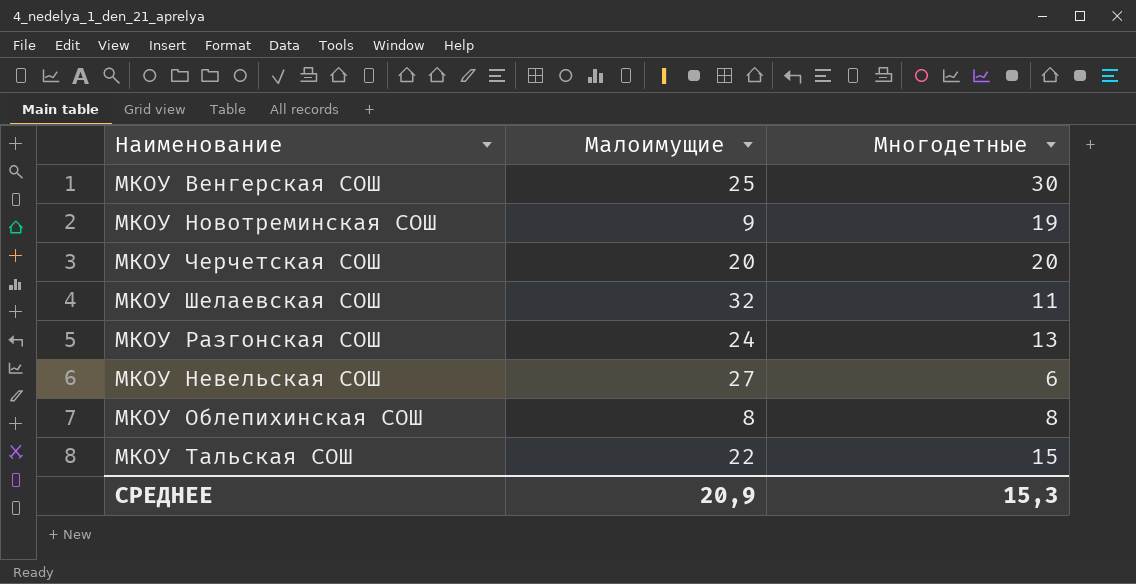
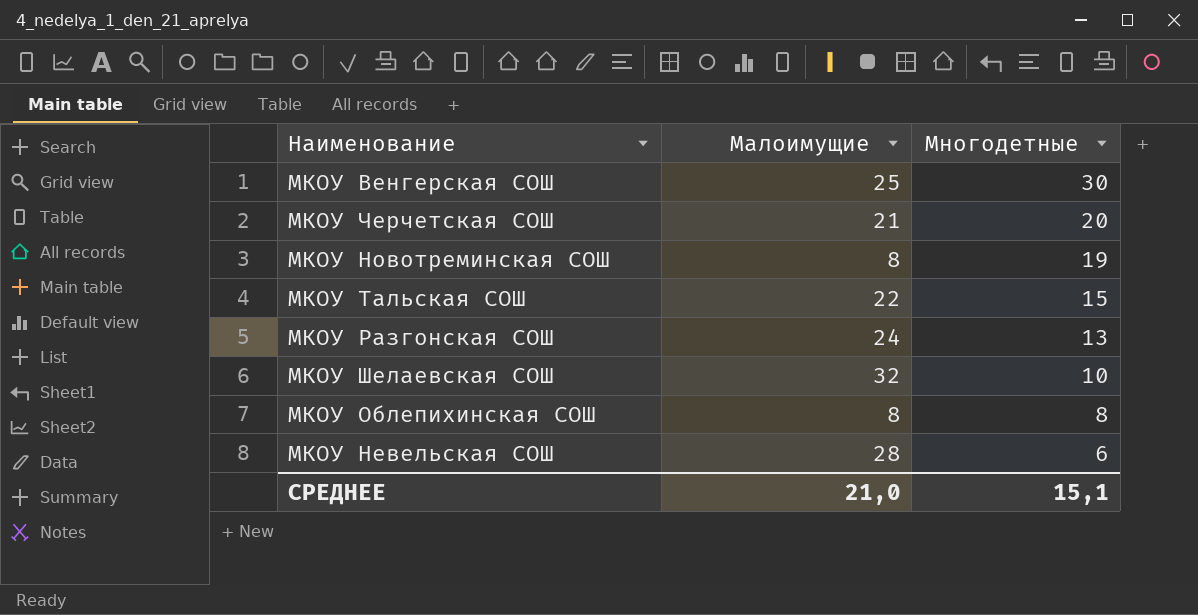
row order: none -> Многодетные descending
МКОУ Черчетская СОШ | Малоимущие: 20 -> 21
МКОУ Новотреминская СОШ | Малоимущие: 9 -> 8
МКОУ Шелаевская СОШ | Многодетные: 11 -> 10
МКОУ Невельская СОШ | Малоимущие: 27 -> 28
СРЕДНЕЕ | Малоимущие: 20,9 -> 21,0
СРЕДНЕЕ | Многодетные: 15,3 -> 15,1

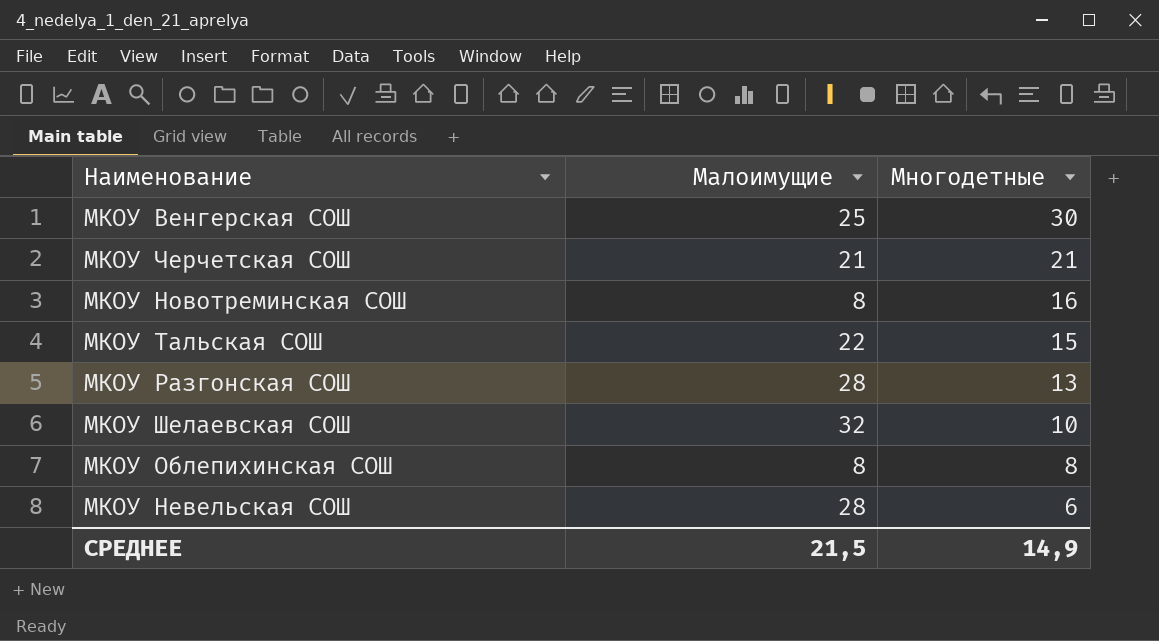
МКОУ Черчетская СОШ | Многодетные: 20 -> 21
МКОУ Новотреминская СОШ | Многодетные: 19 -> 16
МКОУ Разгонская СОШ | Малоимущие: 24 -> 28
СРЕДНЕЕ | Малоимущие: 21,0 -> 21,5
СРЕДНЕЕ | Многодетные: 15,1 -> 14,9

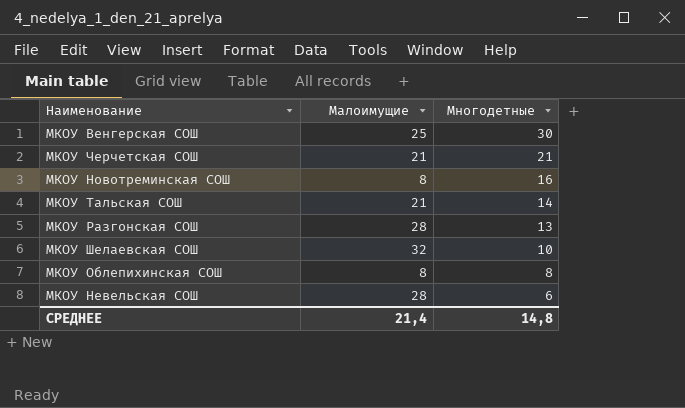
МКОУ Тальская СОШ | Малоимущие: 22 -> 21
МКОУ Тальская СОШ | Многодетные: 15 -> 14
СРЕДНЕЕ | Малоимущие: 21,5 -> 21,4
СРЕДНЕЕ | Многодетные: 14,9 -> 14,8

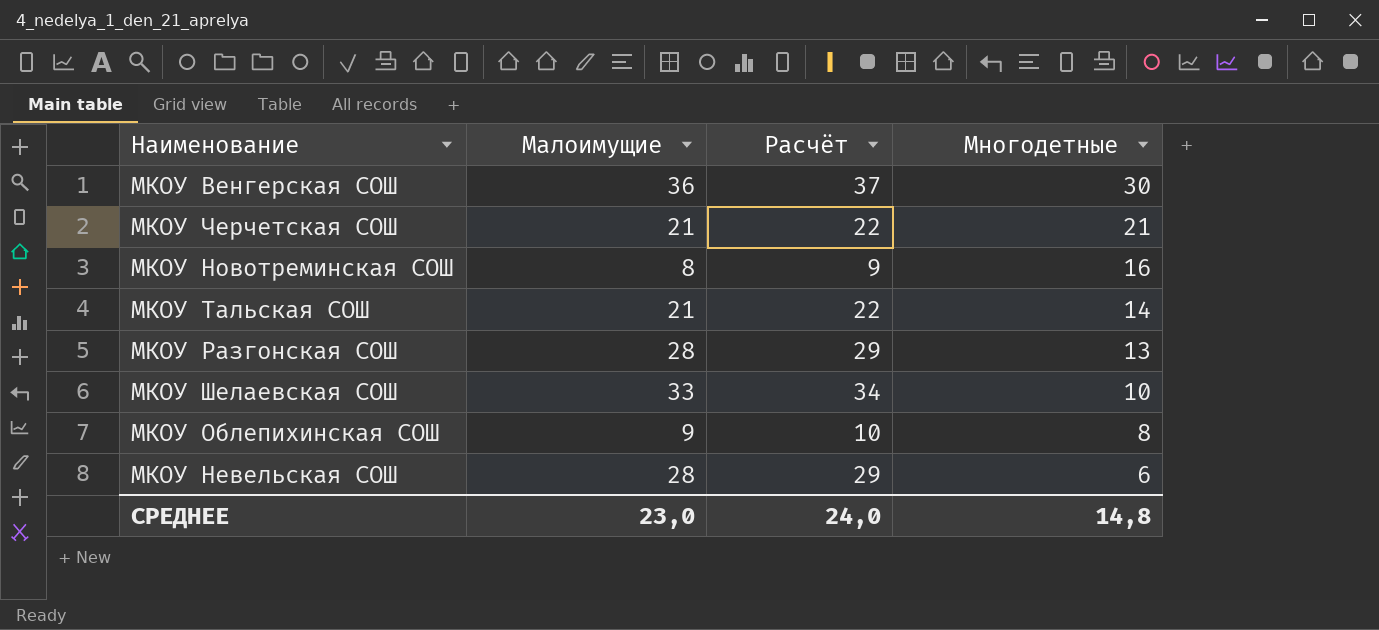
column Расчёт | formula: none -> [Малоимущие] + 1
МКОУ Венгерская СОШ | Малоимущие: 25 -> 36
МКОУ Шелаевская СОШ | Малоимущие: 32 -> 33
МКОУ Облепихинская СОШ | Малоимущие: 8 -> 9
СРЕДНЕЕ | Малоимущие: 21,4 -> 23,0

